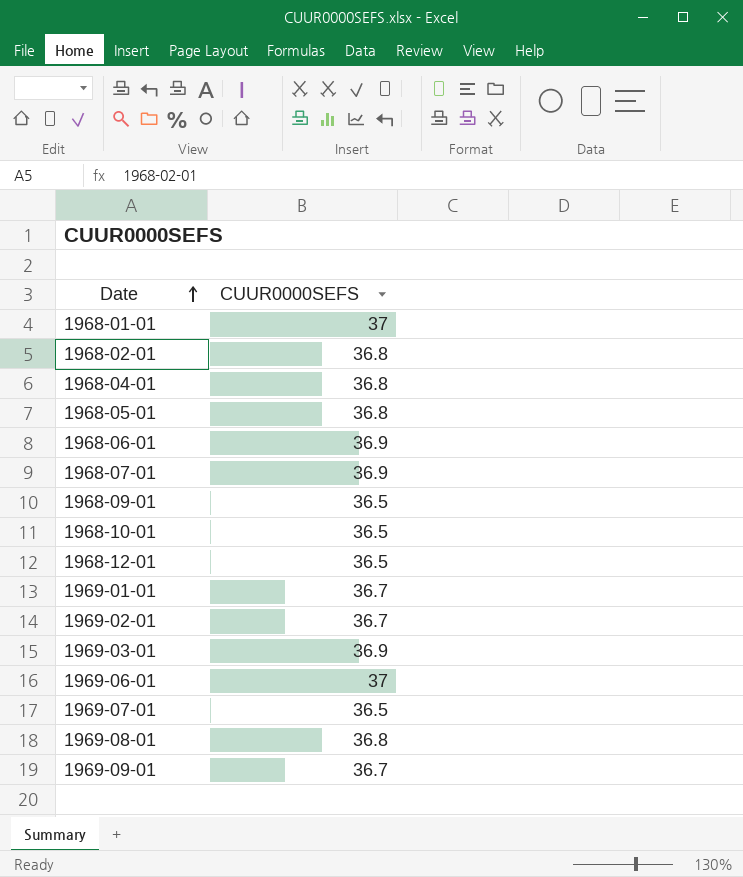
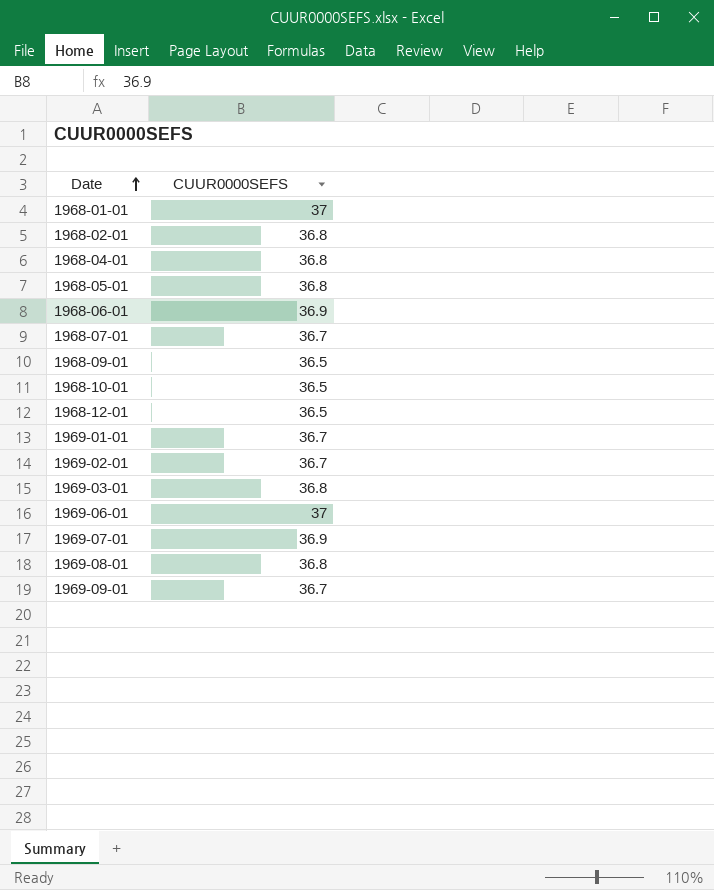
1968-07-01 | CUUR0000SEFS: 36.9 -> 36.7
1969-03-01 | CUUR0000SEFS: 36.9 -> 36.8
1969-07-01 | CUUR0000SEFS: 36.5 -> 36.9

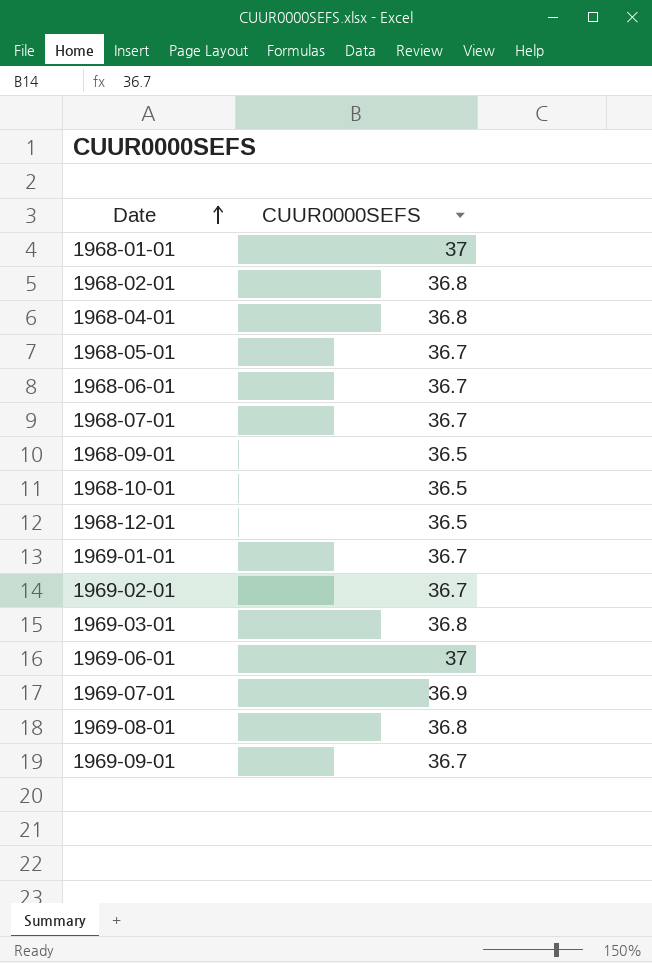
1968-05-01 | CUUR0000SEFS: 36.8 -> 36.7
1968-06-01 | CUUR0000SEFS: 36.9 -> 36.7

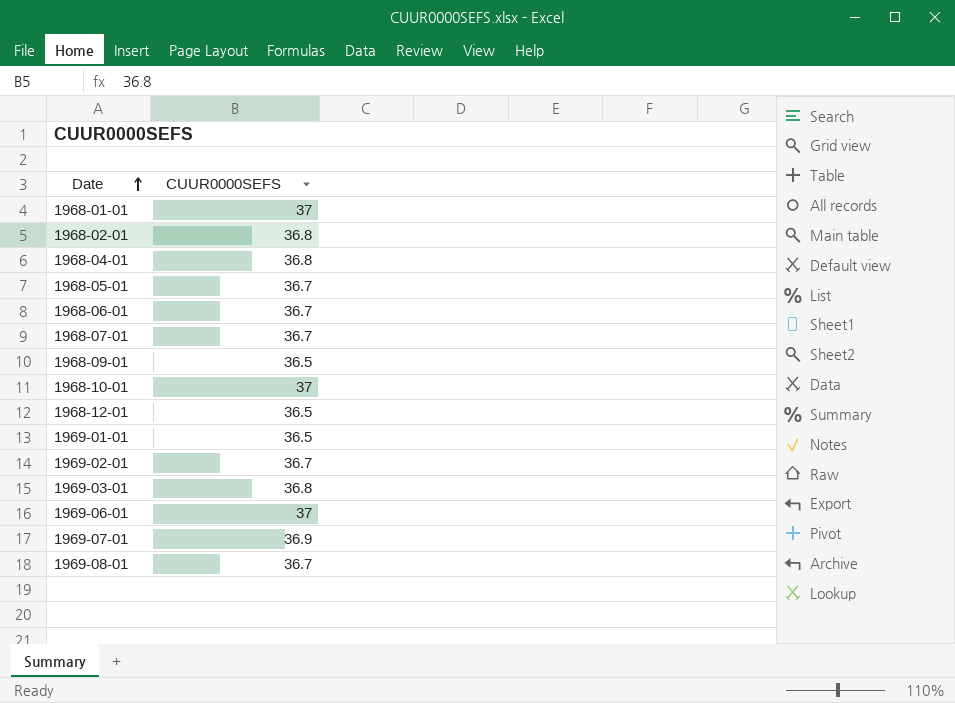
row 1969-09-01: 36.7 -> none
1968-10-01 | CUUR0000SEFS: 36.5 -> 37
1969-01-01 | CUUR0000SEFS: 36.7 -> 36.5
1969-08-01 | CUUR0000SEFS: 36.8 -> 36.7

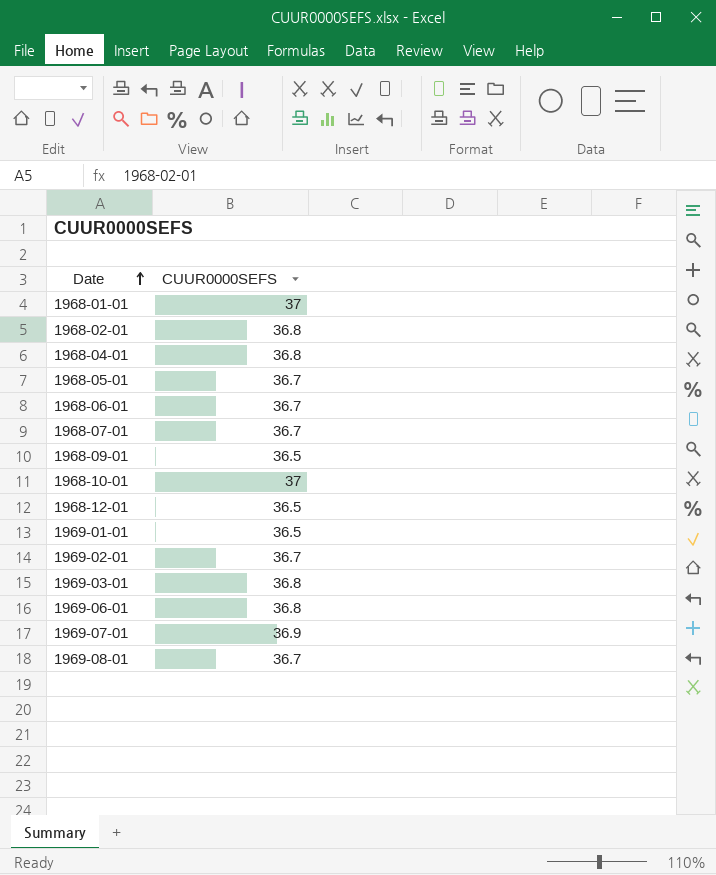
1969-06-01 | CUUR0000SEFS: 37 -> 36.8

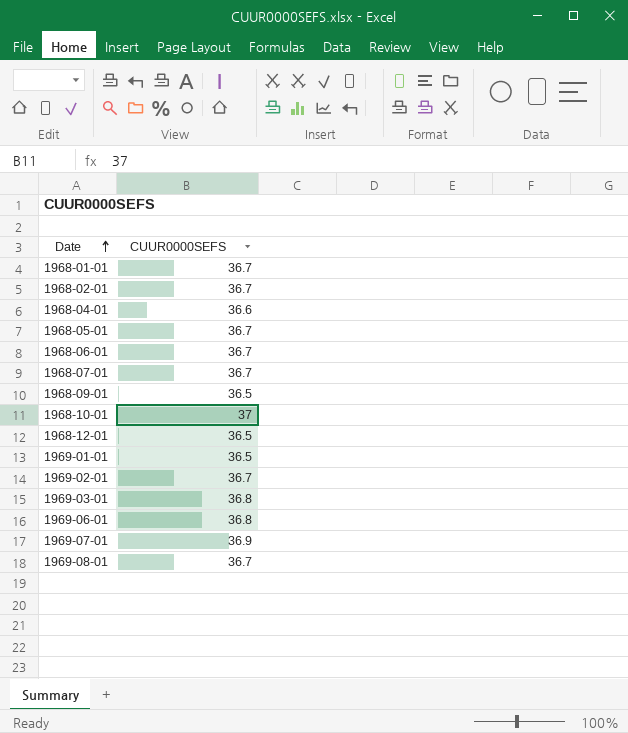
1968-01-01 | CUUR0000SEFS: 37 -> 36.7
1968-02-01 | CUUR0000SEFS: 36.8 -> 36.7
1968-04-01 | CUUR0000SEFS: 36.8 -> 36.6

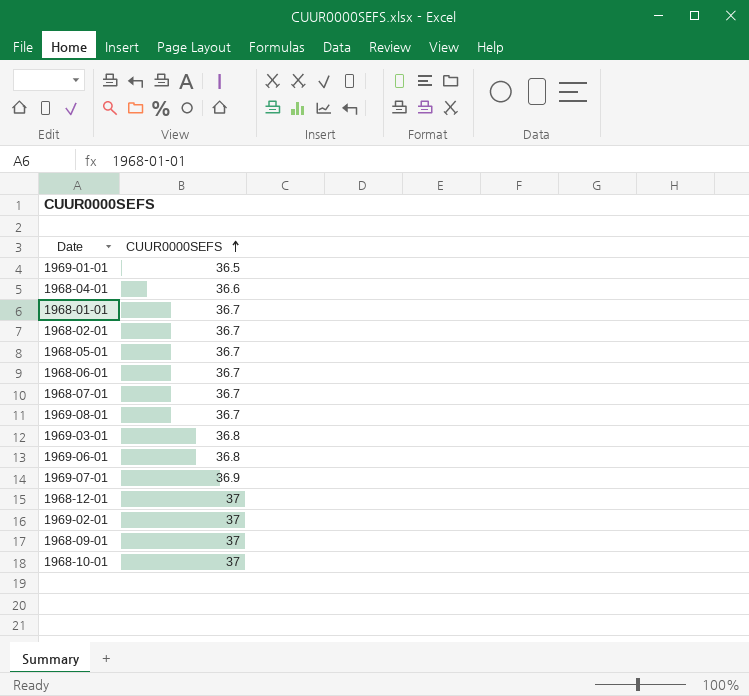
row order: Date ascending -> CUUR0000SEFS ascending
1968-12-01 | CUUR0000SEFS: 36.5 -> 37
1969-02-01 | CUUR0000SEFS: 36.7 -> 37
1968-09-01 | CUUR0000SEFS: 36.5 -> 37

